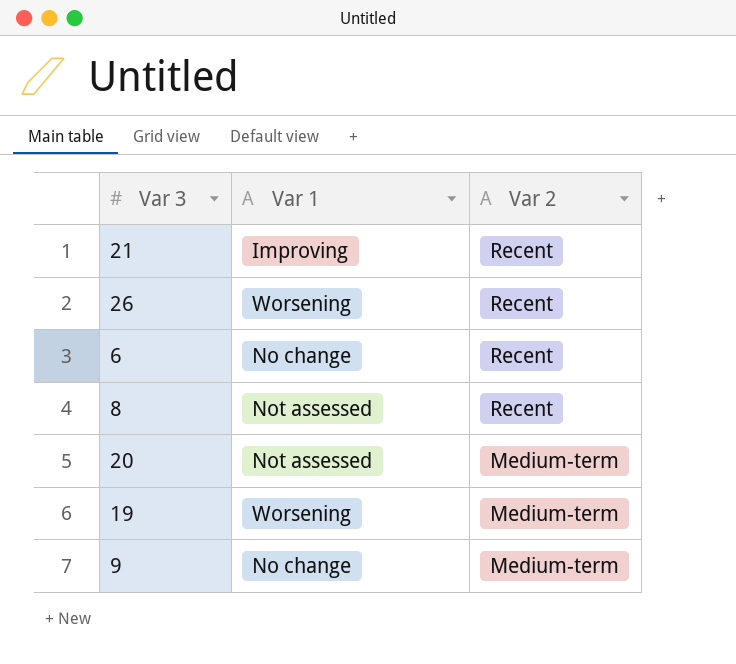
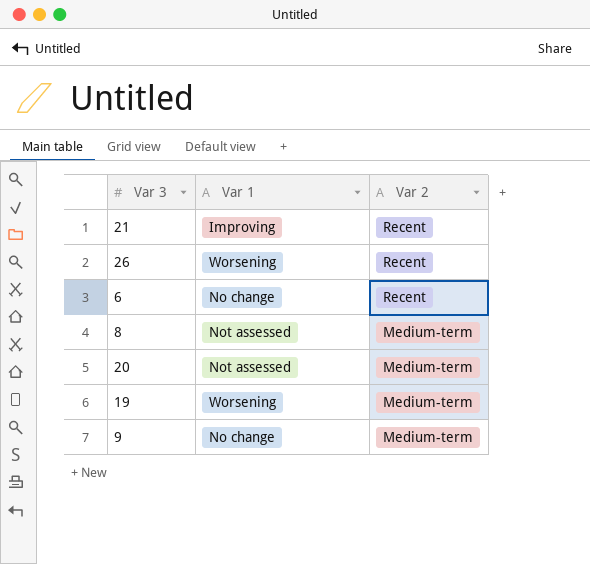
8 | Var 2: Recent -> Medium-term

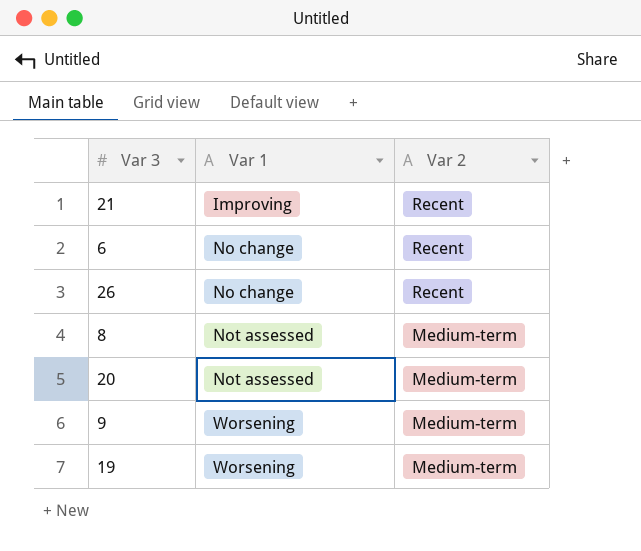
row order: Var 2 descending -> Var 1 ascending
26 | Var 1: Worsening -> No change
9 | Var 1: No change -> Worsening

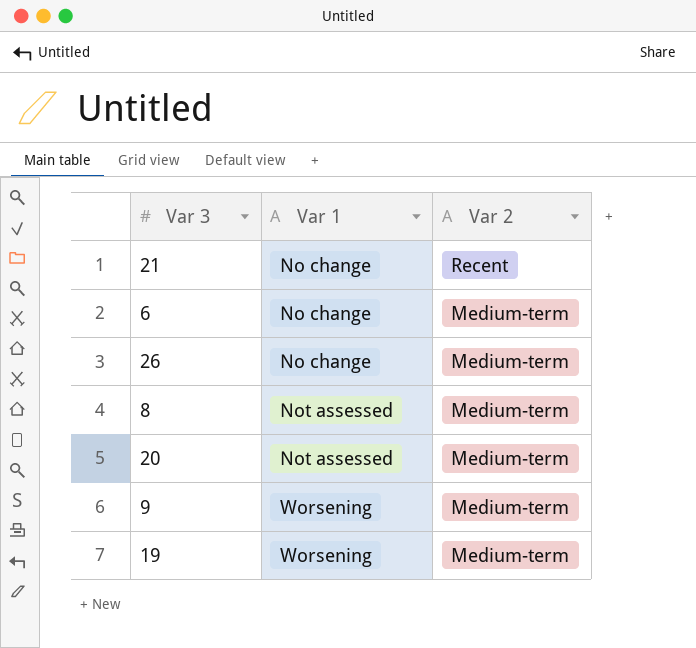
21 | Var 1: Improving -> No change
6 | Var 2: Recent -> Medium-term
26 | Var 2: Recent -> Medium-term

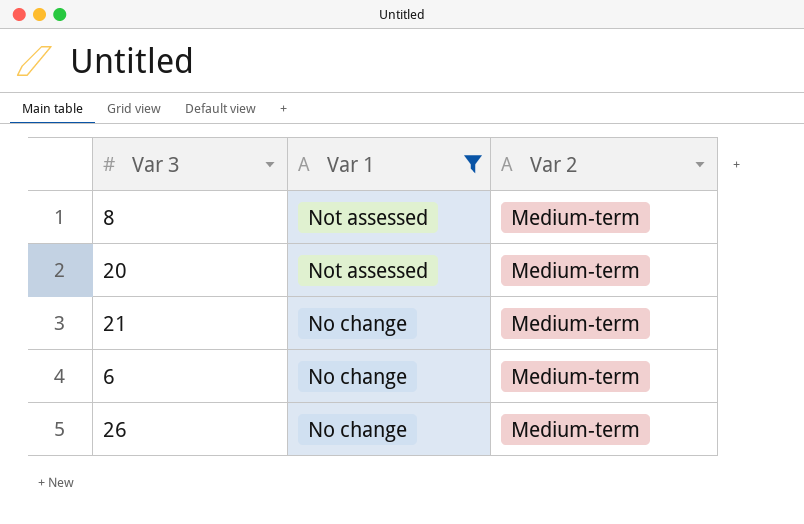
filter: none -> Var 1 != Worsening
row order: Var 1 ascending -> Var 1 descending
21 | Var 2: Recent -> Medium-term

